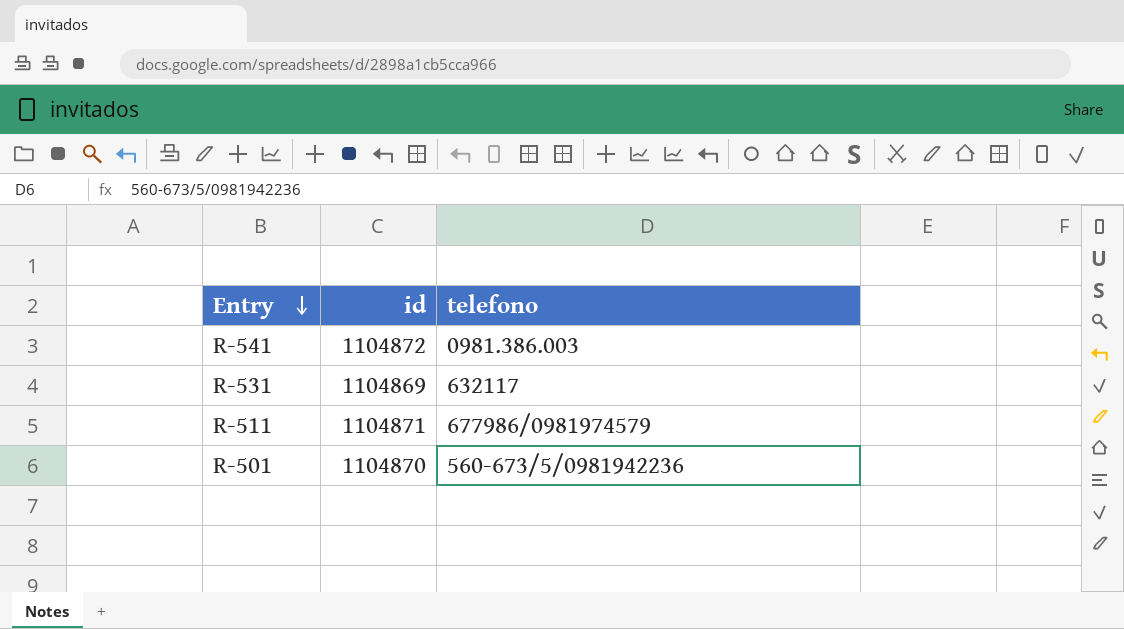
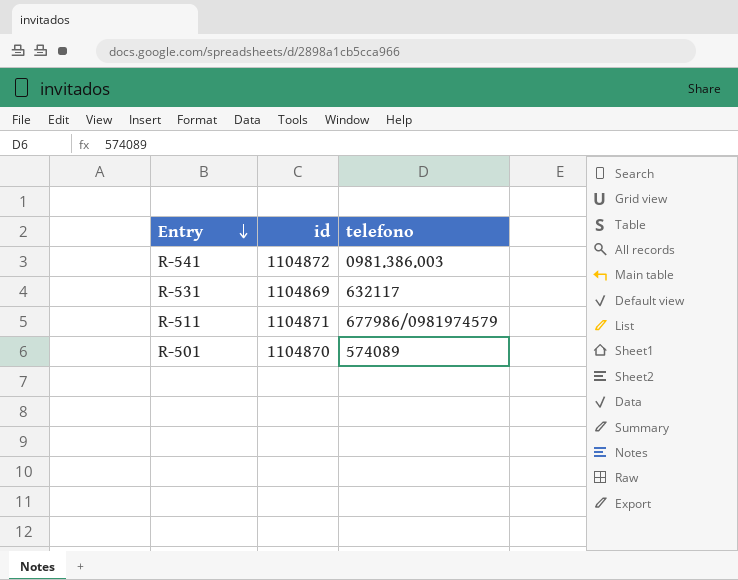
R-501 | telefono: 560-673/5/0981942236 -> 574089

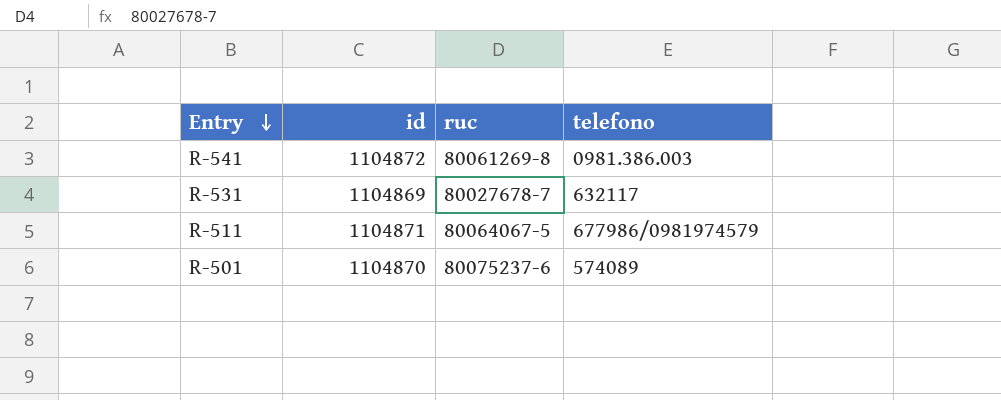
column ruc | position: none -> 3

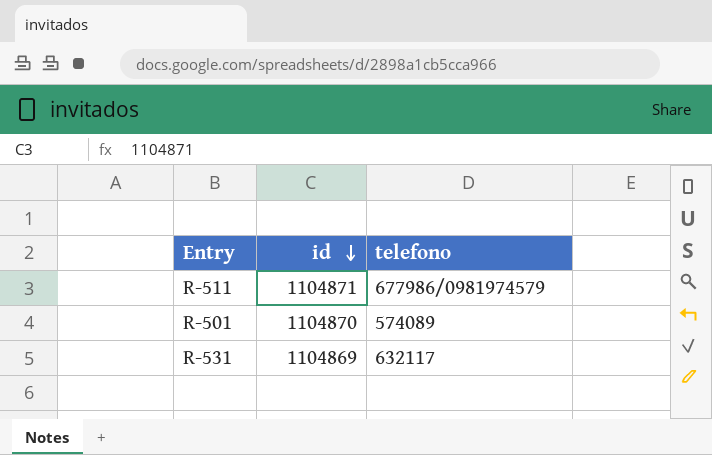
row order: Entry descending -> id descending
column ruc | position: 3 -> none
row R-541: 1104872 | 80061269-8 | 0981.386.003 -> none

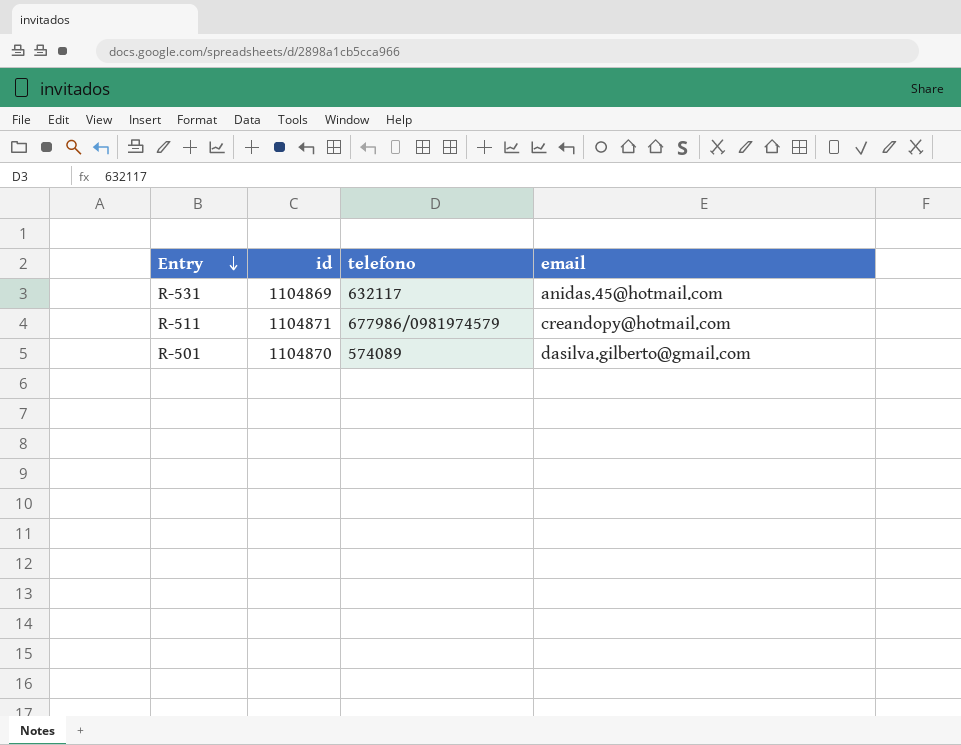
row order: id descending -> Entry descending
column email | position: none -> 4

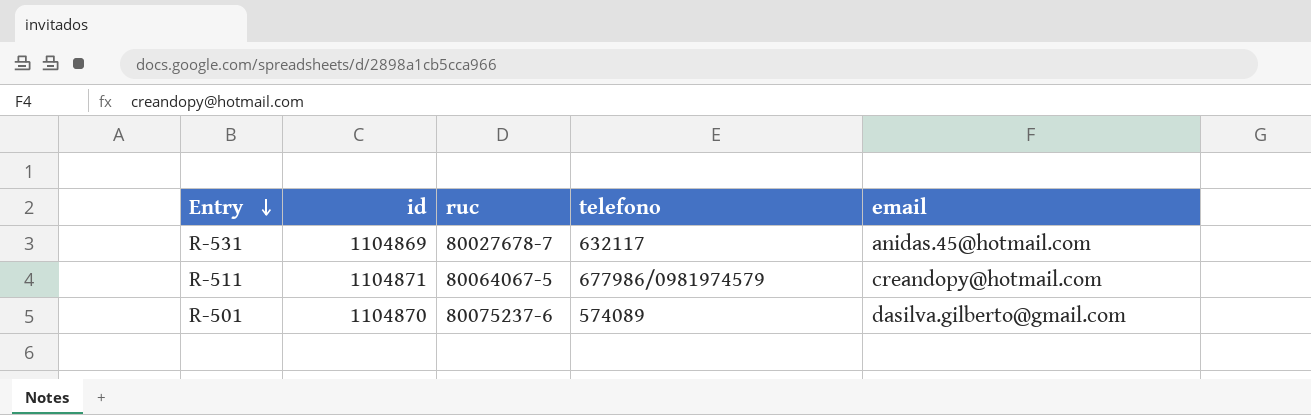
column ruc | position: none -> 3

